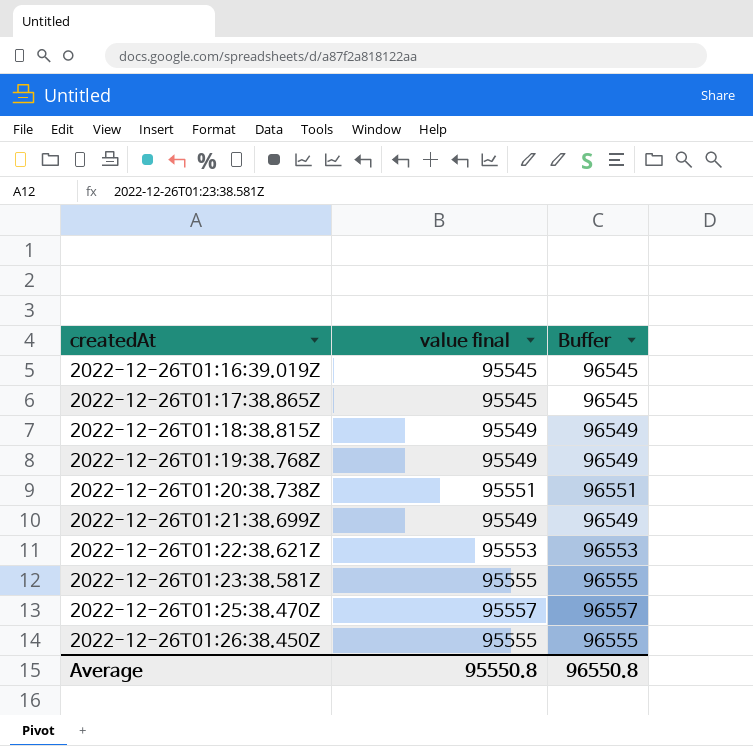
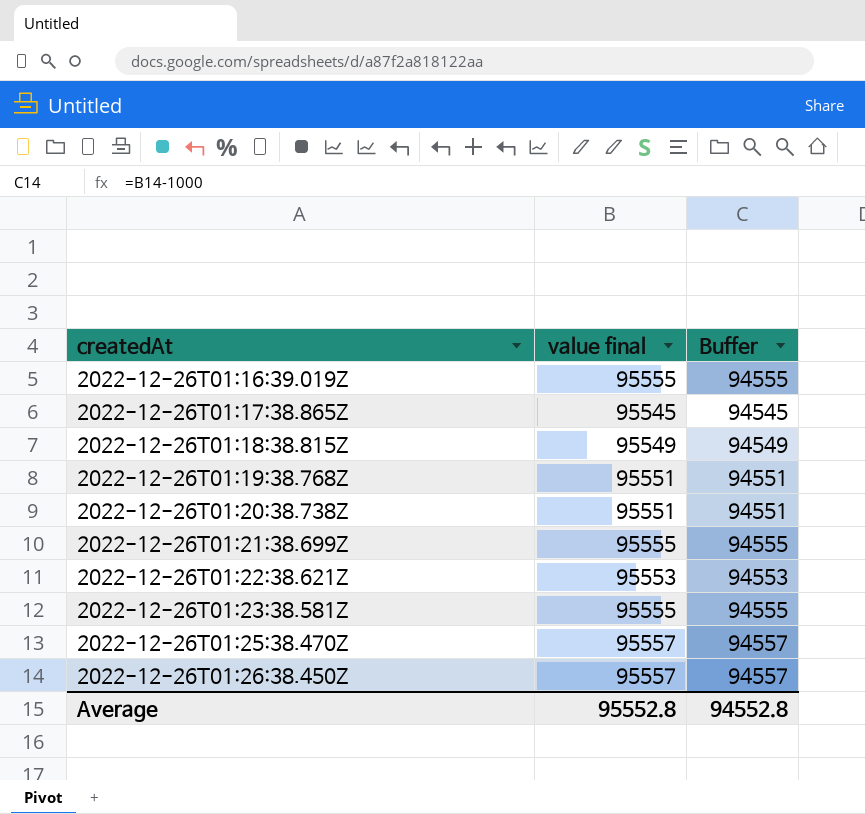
column Buffer | formula: [value final] + 1000 -> [value final] - 1000
2022-12-26T01:16:39.019Z | value final: 95545 -> 95555
2022-12-26T01:19:38.768Z | value final: 95549 -> 95551
2022-12-26T01:21:38.699Z | value final: 95549 -> 95555
2022-12-26T01:26:38.450Z | value final: 95555 -> 95557
Average | value final: 95550.8 -> 95552.8
Average | Buffer: 96550.8 -> 94552.8

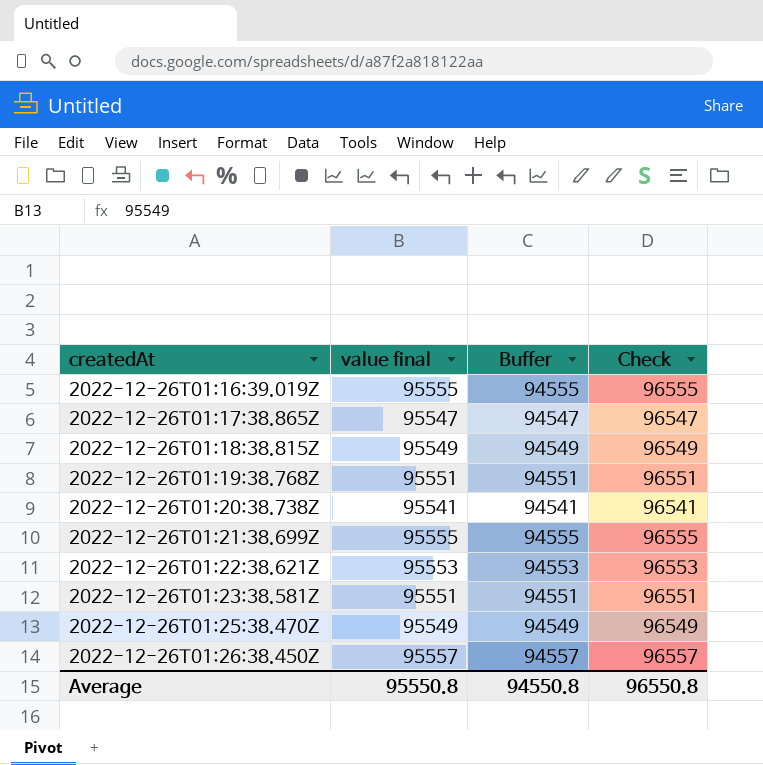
column Check | formula: none -> [value final] + 1000
2022-12-26T01:17:38.865Z | value final: 95545 -> 95547
2022-12-26T01:17:38.865Z | Buffer: 94545 -> 94547
2022-12-26T01:20:38.738Z | value final: 95551 -> 95541
2022-12-26T01:20:38.738Z | Buffer: 94551 -> 94541
2022-12-26T01:23:38.581Z | value final: 95555 -> 95551
2022-12-26T01:23:38.581Z | Buffer: 94555 -> 94551
2022-12-26T01:25:38.470Z | value final: 95557 -> 95549
2022-12-26T01:25:38.470Z | Buffer: 94557 -> 94549
Average | value final: 95552.8 -> 95550.8
Average | Buffer: 94552.8 -> 94550.8

